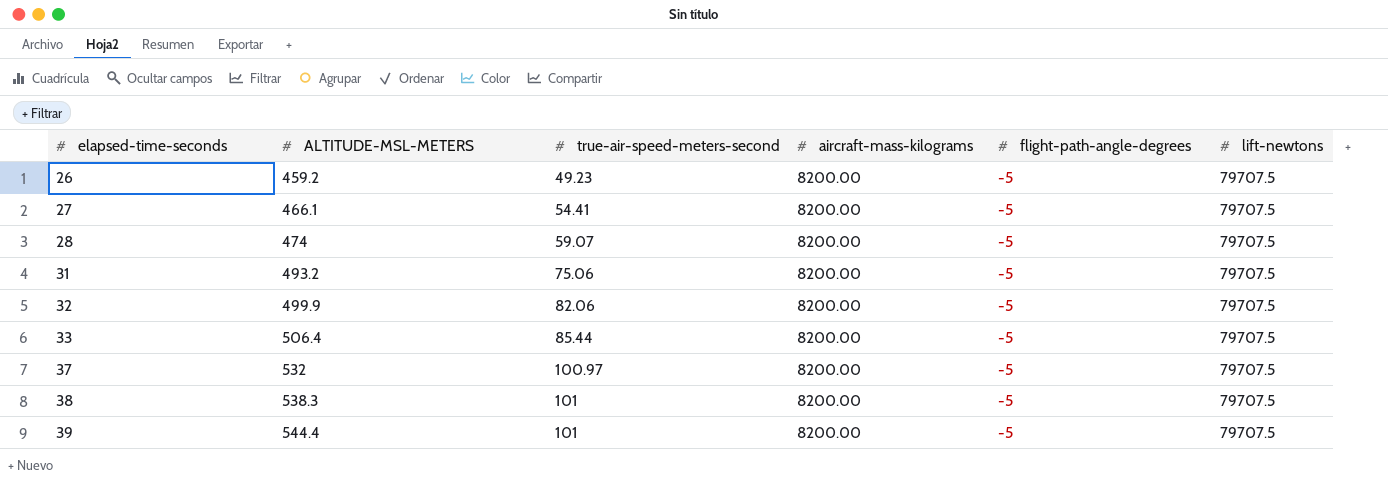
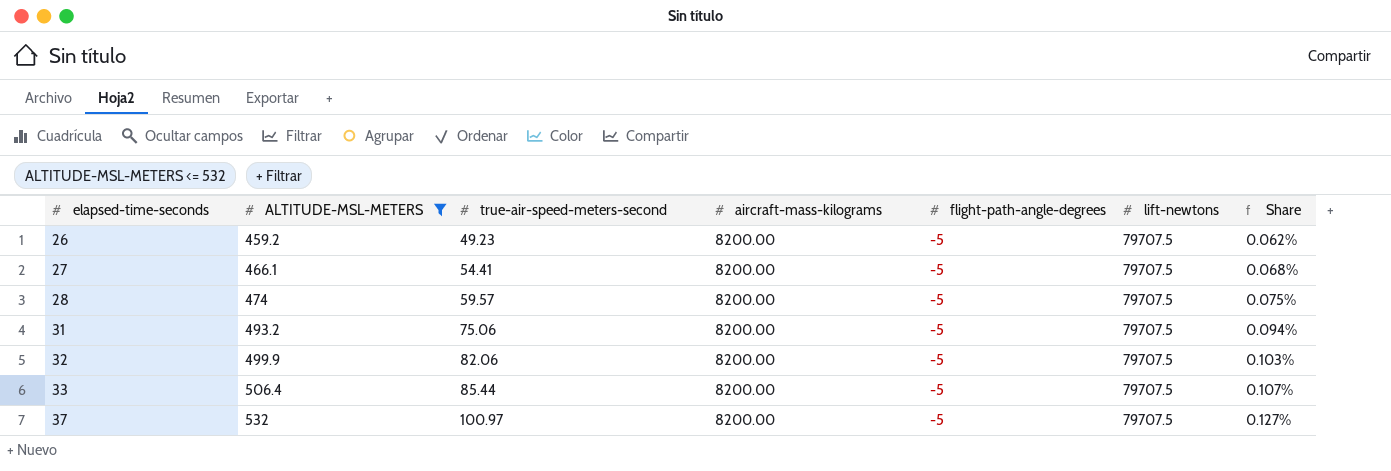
filter: none -> ALTITUDE-MSL-METERS <= 532
column Share | formula: none -> [true-air-speed-meters-second] / [lift-newtons]
28 | true-air-speed-meters-second: 59.07 -> 59.57

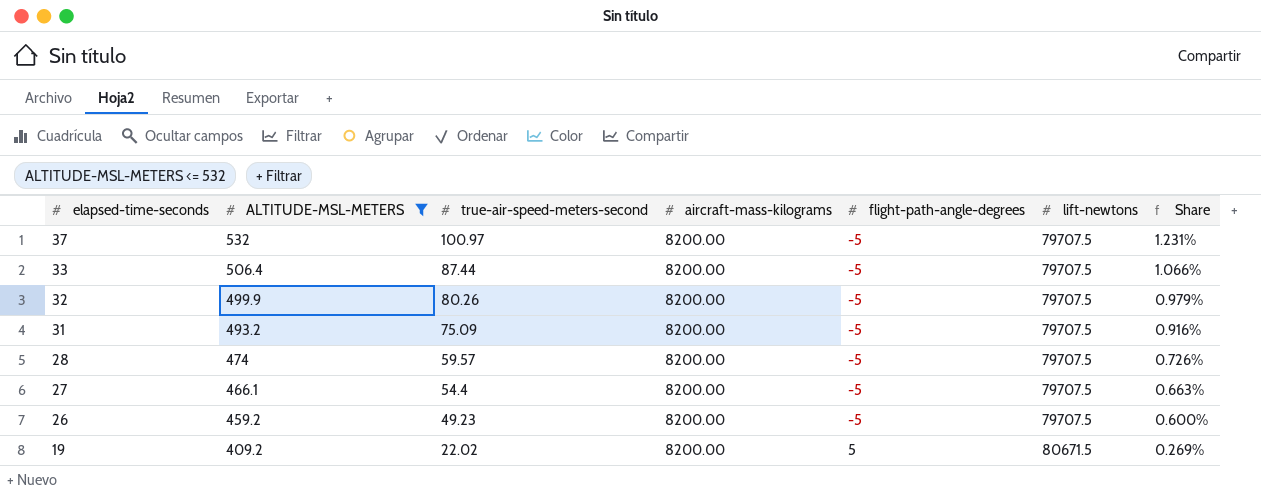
row order: elapsed-time-seconds ascending -> elapsed-time-seconds descending
column Share | formula: [true-air-speed-meters-second] / [lift-newtons] -> [true-air-speed-meters-second] / [aircraft-mass-kilograms]
33 | true-air-speed-meters-second: 85.44 -> 87.44
32 | true-air-speed-meters-second: 82.06 -> 80.26
31 | true-air-speed-meters-second: 75.06 -> 75.09
27 | true-air-speed-meters-second: 54.41 -> 54.4
row 19: none -> 409.2 | 22.02 | 8200.00 | 5 | 80671.5 | 0.269%

